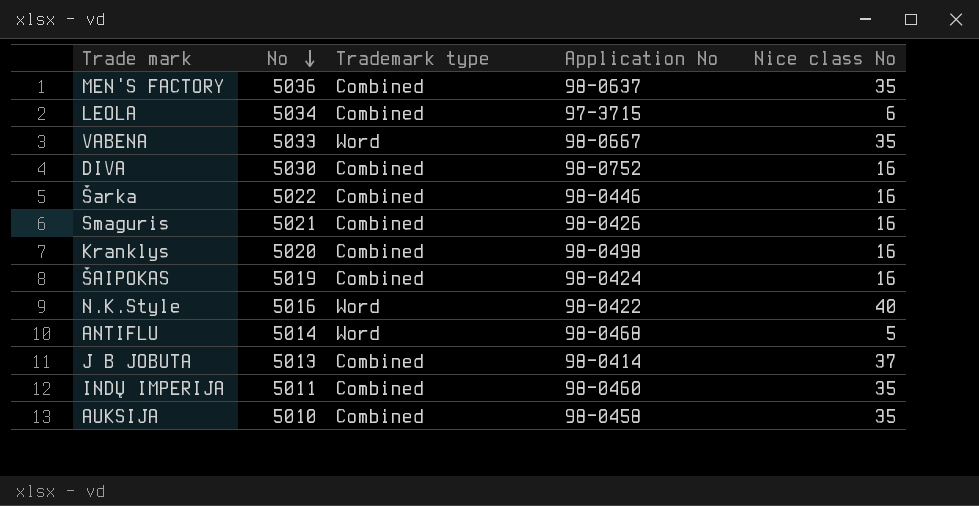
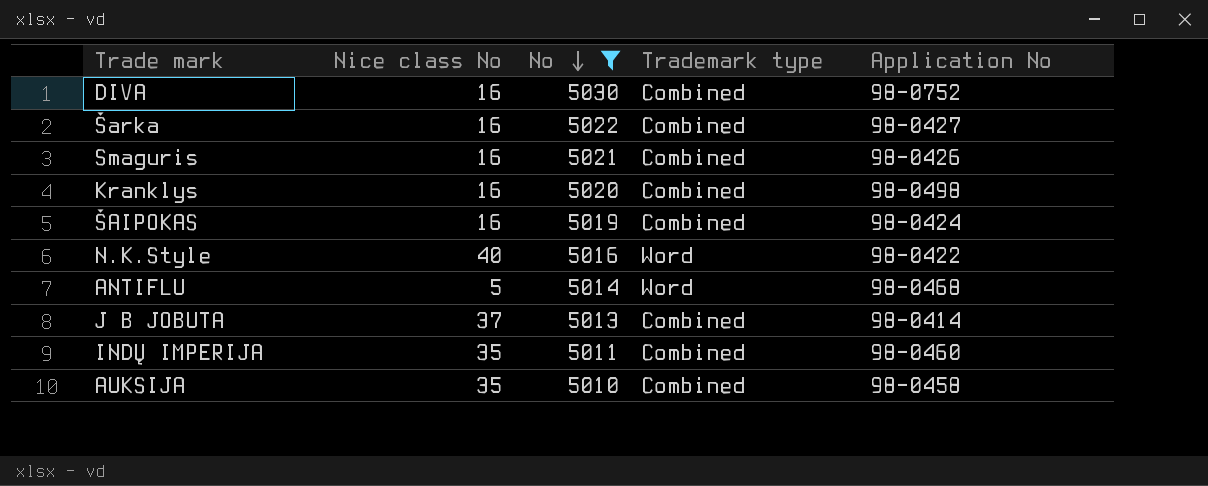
filter: none -> No <= 5030
column Nice class No | position: 5 -> 2
Šarka | Application No: 98-0446 -> 98-0427

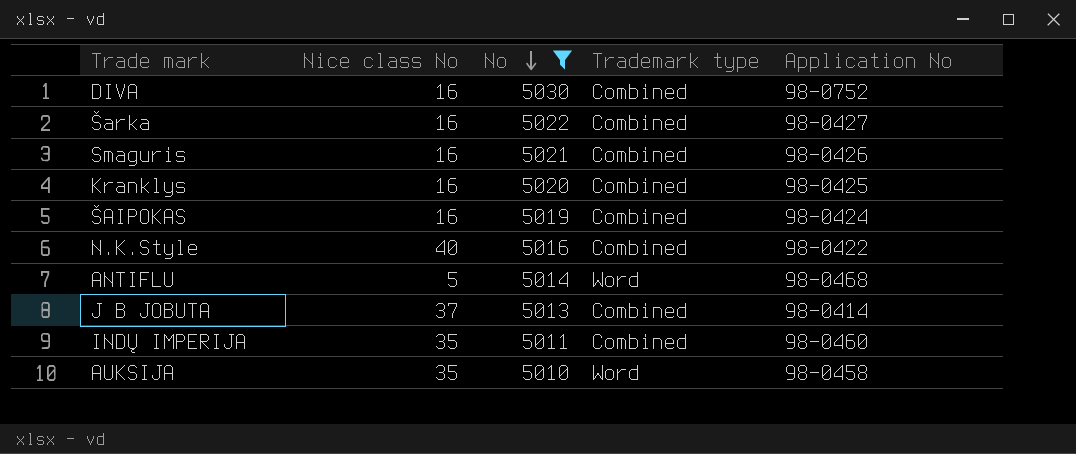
Kranklys | Application No: 98-0498 -> 98-0425
N.K.Style | Trademark type: Word -> Combined
AUKSIJA | Trademark type: Combined -> Word

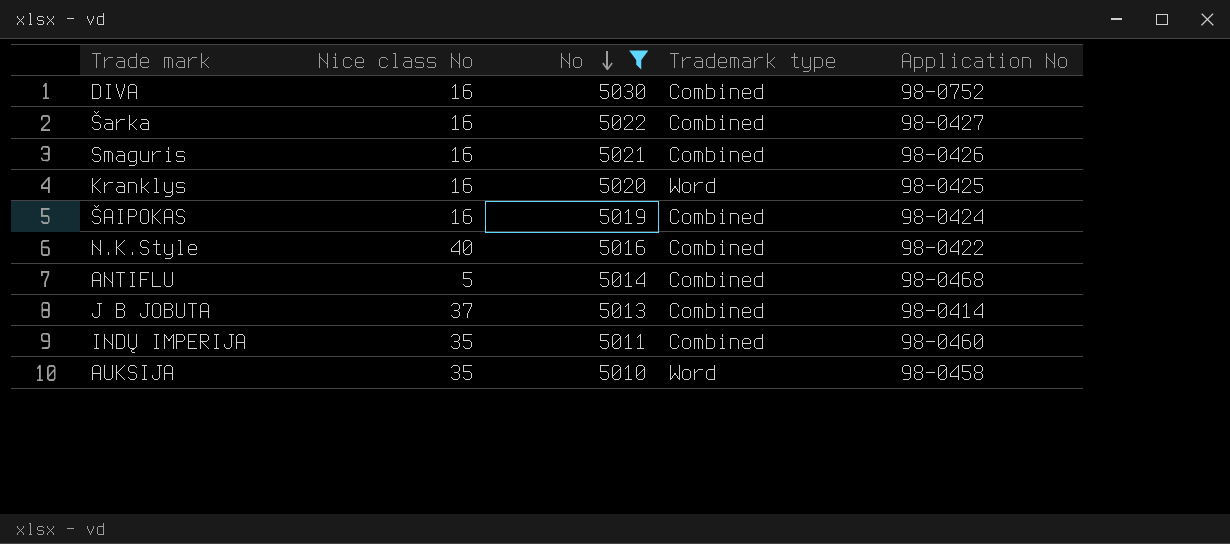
Kranklys | Trademark type: Combined -> Word
ANTIFLU | Trademark type: Word -> Combined

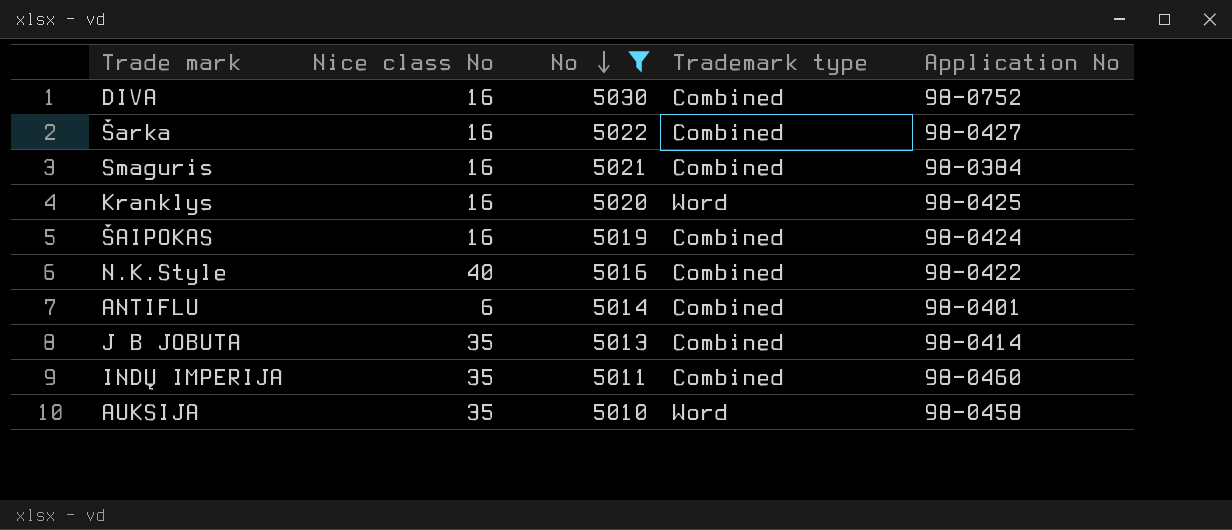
Smaguris | Application No: 98-0426 -> 98-0384
ANTIFLU | Nice class No: 5 -> 6
ANTIFLU | Application No: 98-0468 -> 98-0401
J B JOBUTA | Nice class No: 37 -> 35

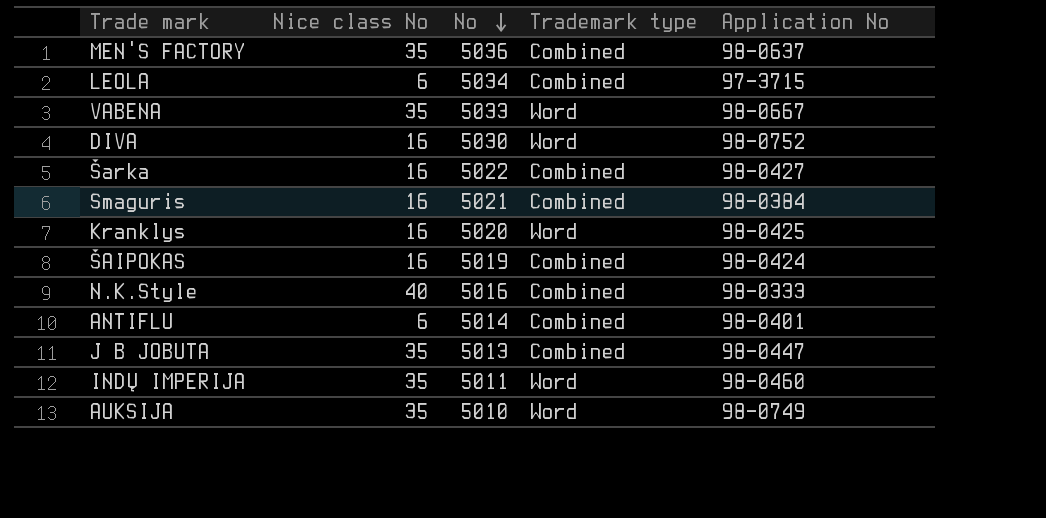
filter: No <= 5030 -> none
DIVA | Trademark type: Combined -> Word
N.K.Style | Application No: 98-0422 -> 98-0333
J B JOBUTA | Application No: 98-0414 -> 98-0447
INDŲ IMPERIJA | Trademark type: Combined -> Word
AUKSIJA | Application No: 98-0458 -> 98-0749

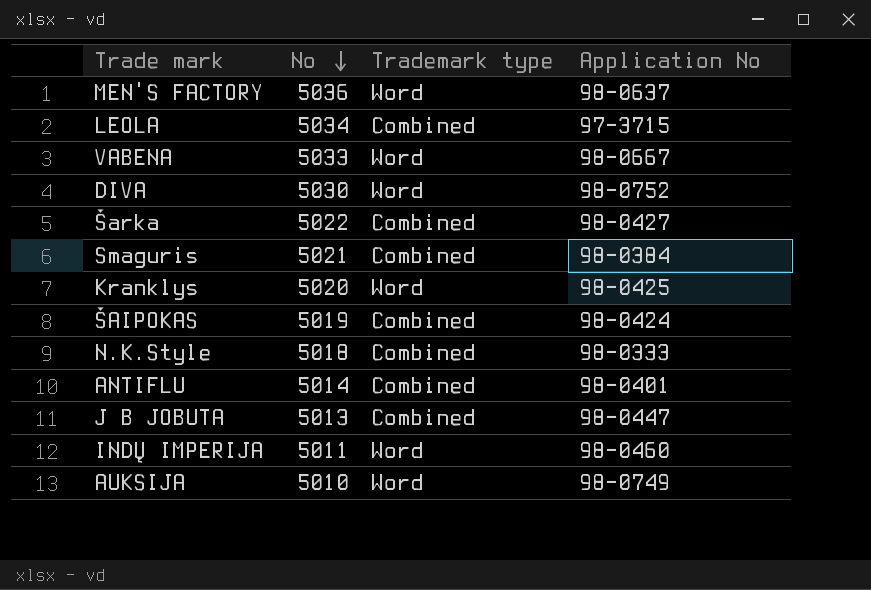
column Nice class No | position: 2 -> none
MEN'S FACTORY | Trademark type: Combined -> Word
N.K.Style | No: 5016 -> 5018

